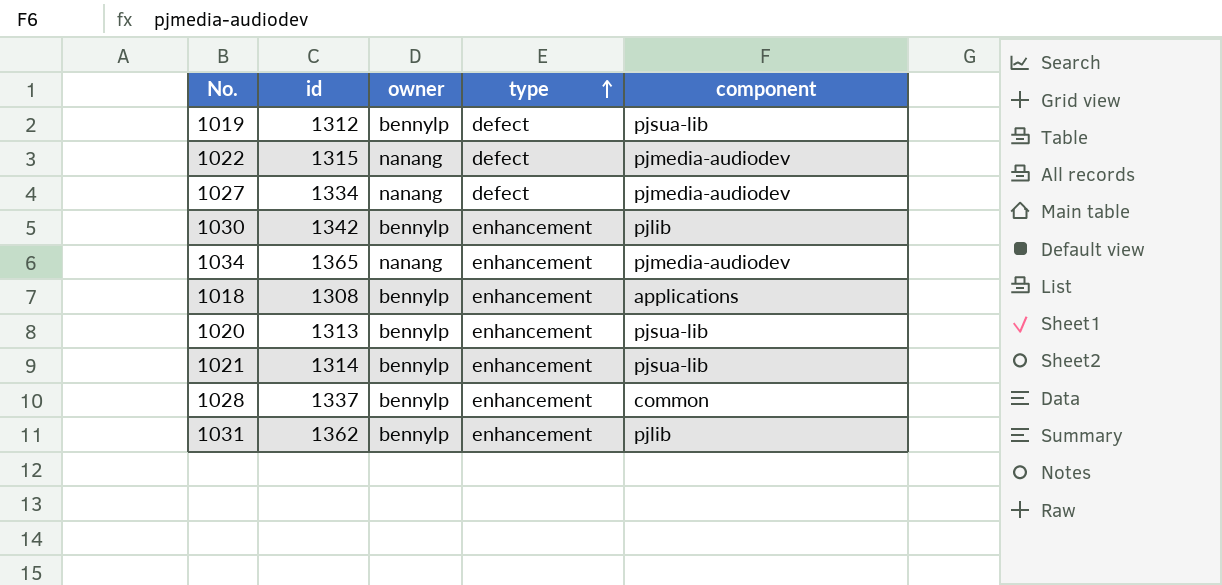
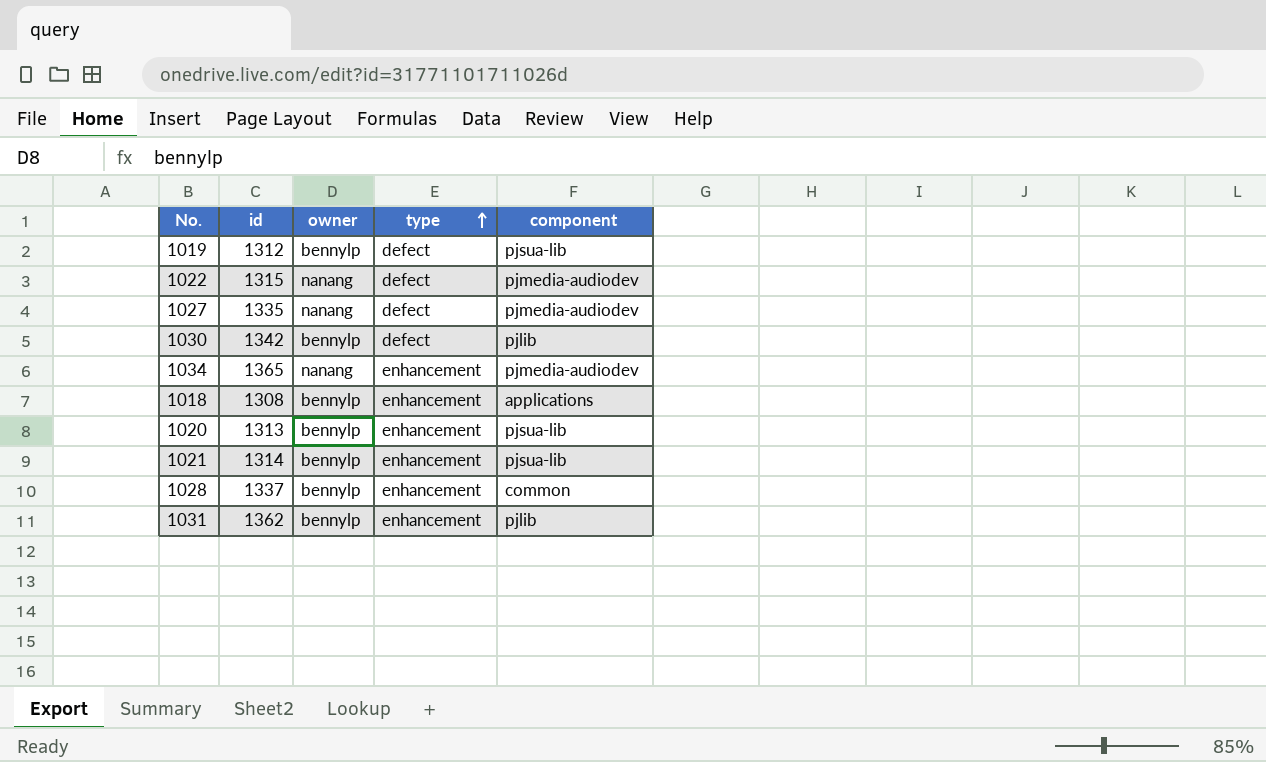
1027 | id: 1334 -> 1335
1030 | type: enhancement -> defect

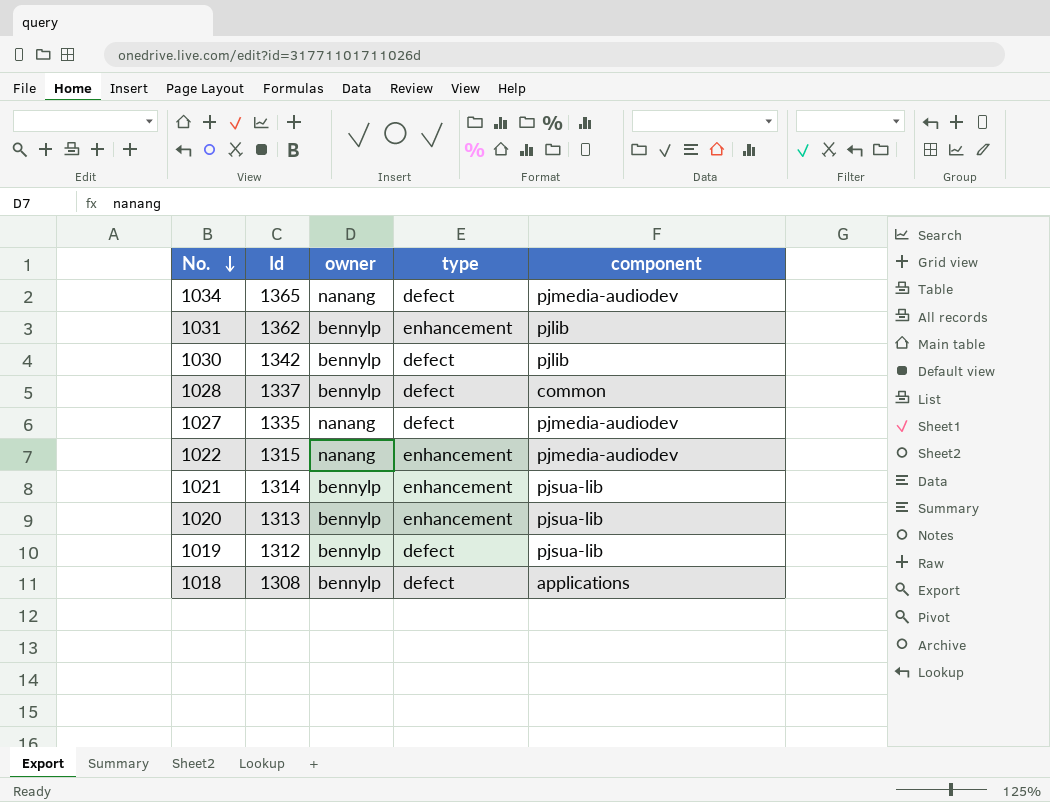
row order: type ascending -> No. descending
column name: id -> Id
1034 | type: enhancement -> defect
1028 | type: enhancement -> defect
1022 | type: defect -> enhancement
1018 | type: enhancement -> defect

